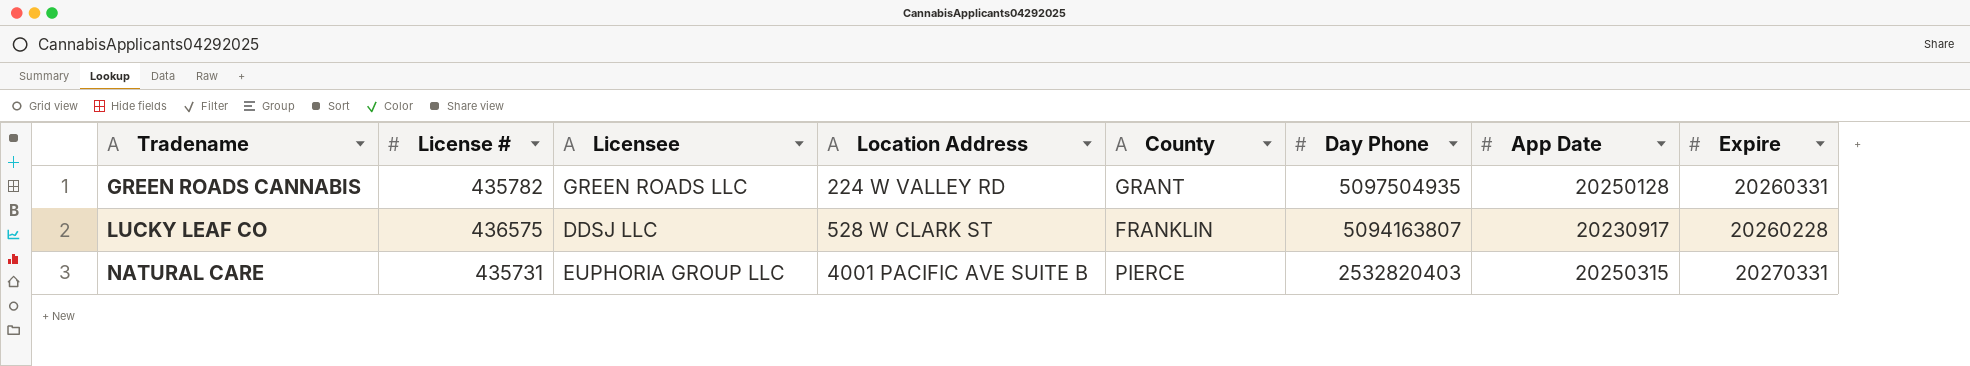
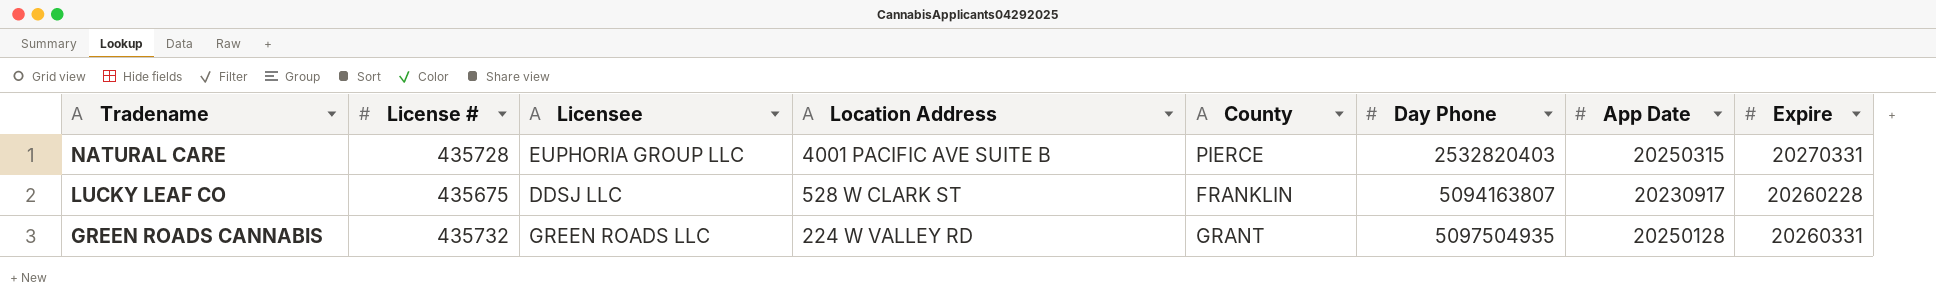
row order: Tradename ascending -> Tradename descending
NATURAL CARE | License #: 435731 -> 435728
LUCKY LEAF CO | License #: 436575 -> 435675
GREEN ROADS CANNABIS | License #: 435782 -> 435732

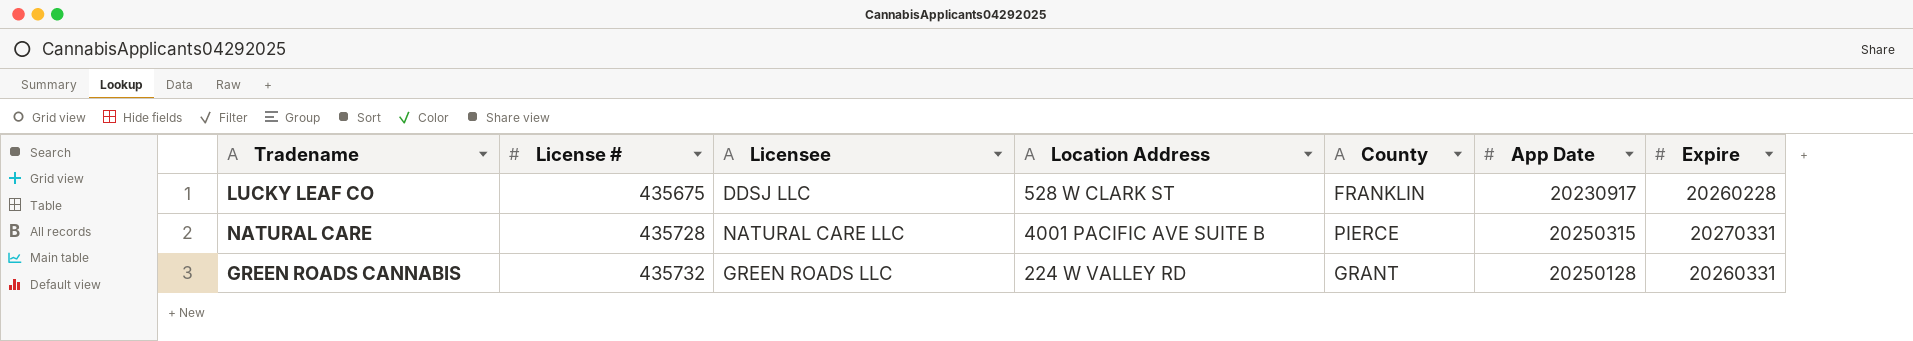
row order: Tradename descending -> License # ascending
column Day Phone | position: 6 -> none
NATURAL CARE | Licensee: EUPHORIA GROUP LLC -> NATURAL CARE LLC

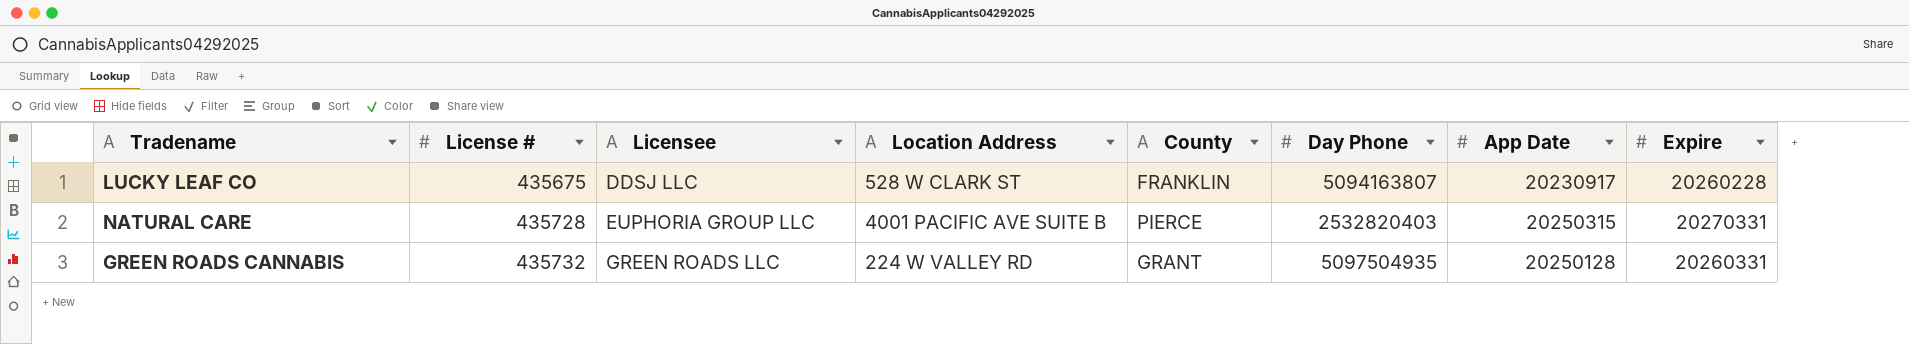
column Day Phone | position: none -> 6
NATURAL CARE | Licensee: NATURAL CARE LLC -> EUPHORIA GROUP LLC

